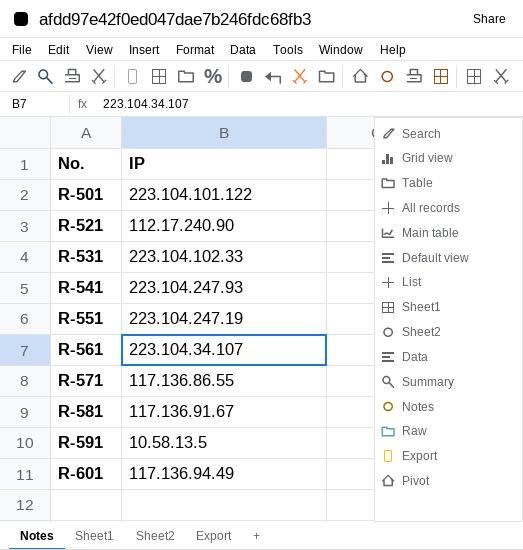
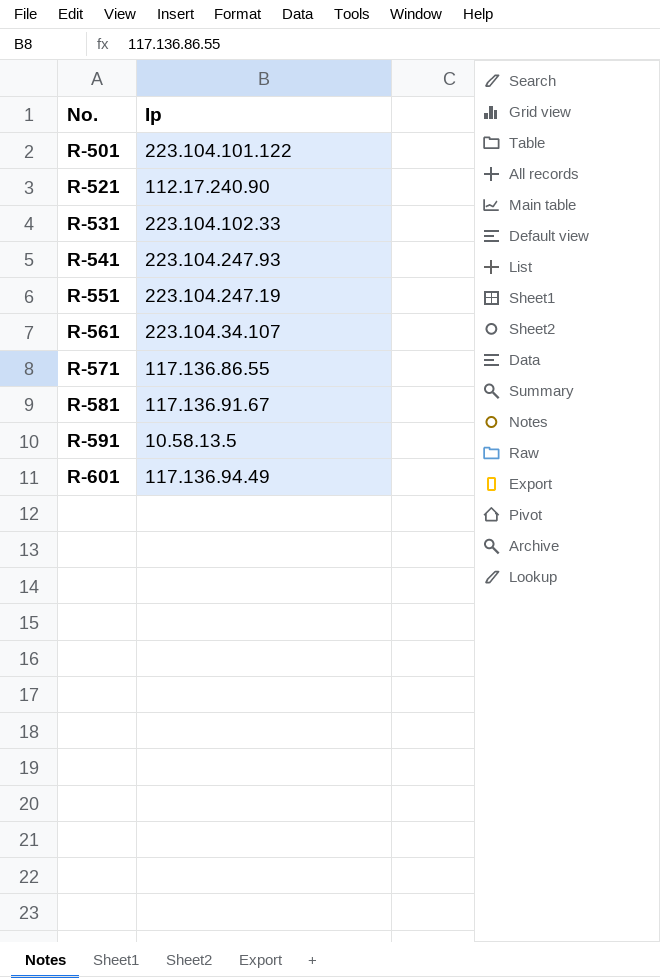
column name: IP -> Ip

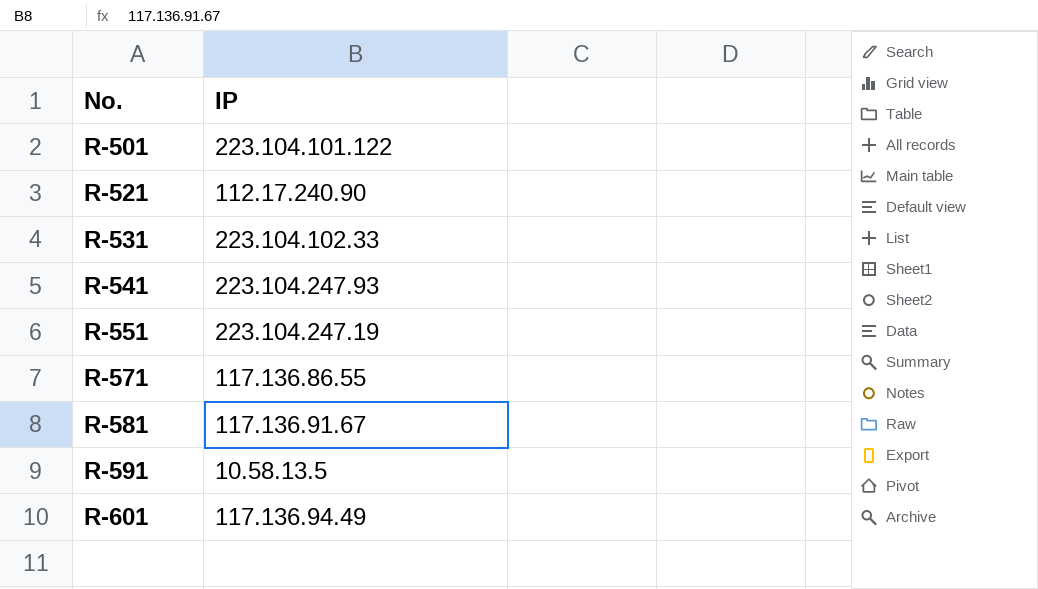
column name: Ip -> IP
row R-561: 223.104.34.107 -> none

